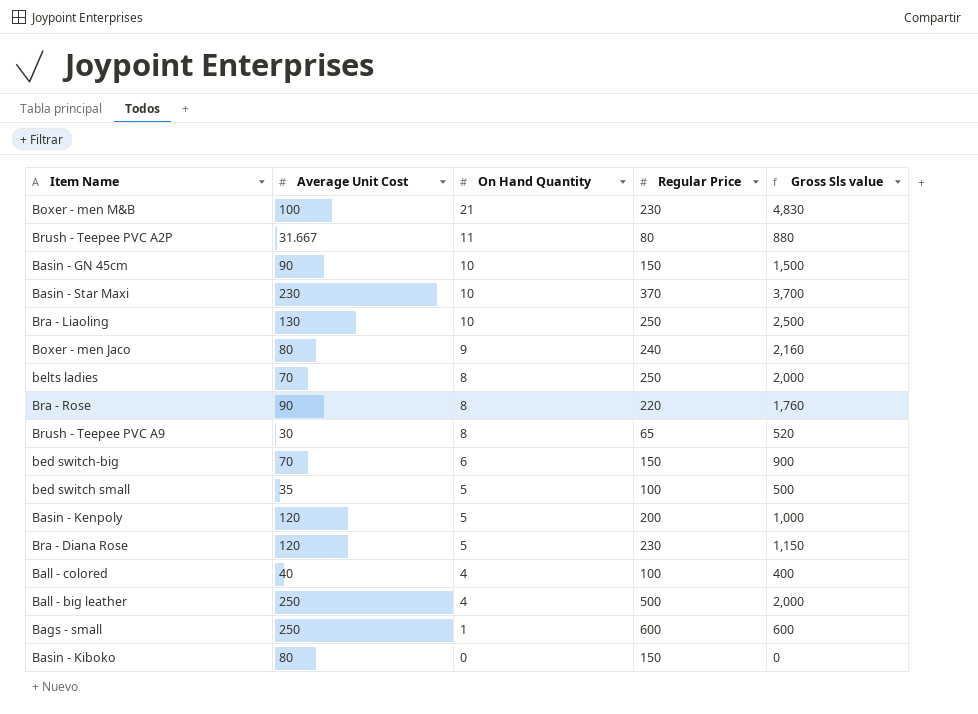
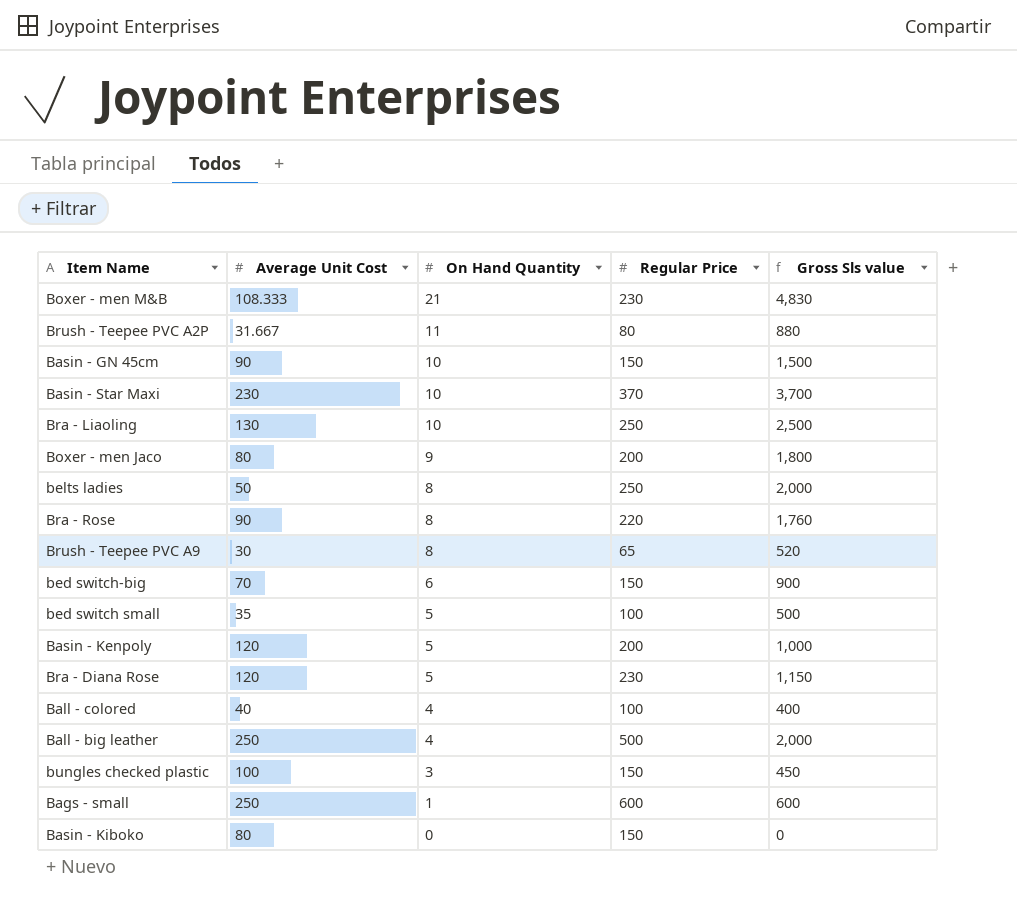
Boxer - men M&B | Average Unit Cost: 100 -> 108.333
Boxer - men Jaco | Regular Price: 240 -> 200
Boxer - men Jaco | Gross Sls value: 2,160 -> 1,800
belts ladies | Average Unit Cost: 70 -> 50
row bungles checked plastic: none -> 100 | 3 | 150 | 450

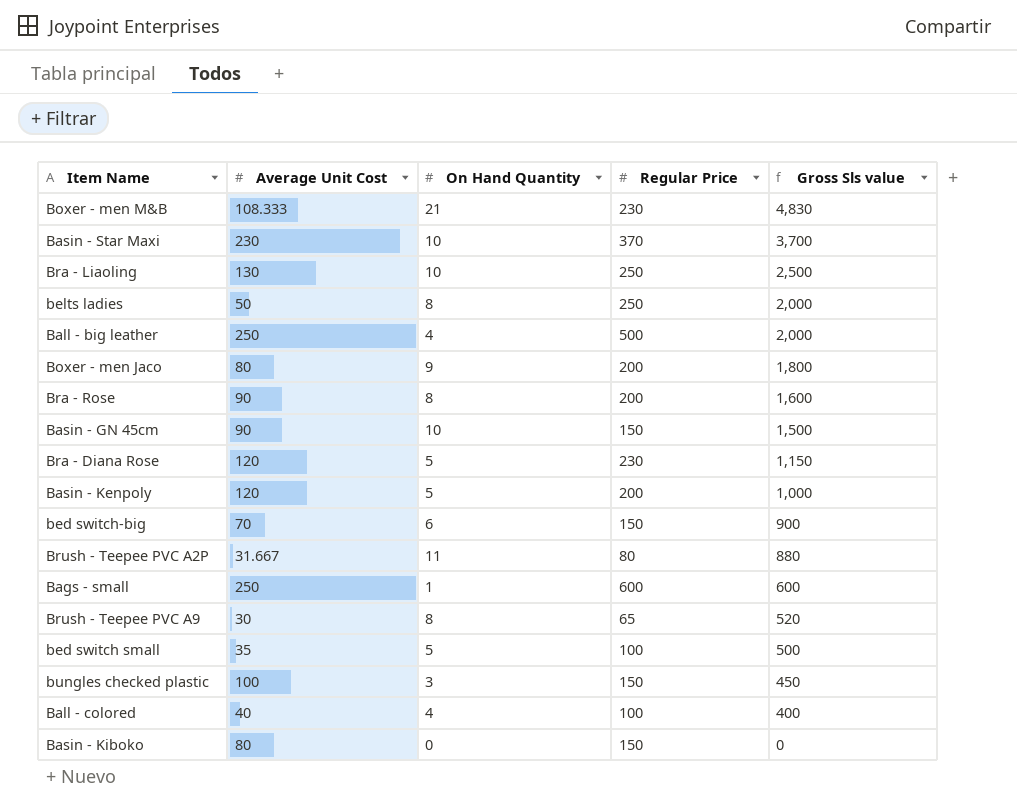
row order: On Hand Quantity descending -> Gross Sls value descending
Bra - Rose | Regular Price: 220 -> 200
Bra - Rose | Gross Sls value: 1,760 -> 1,600

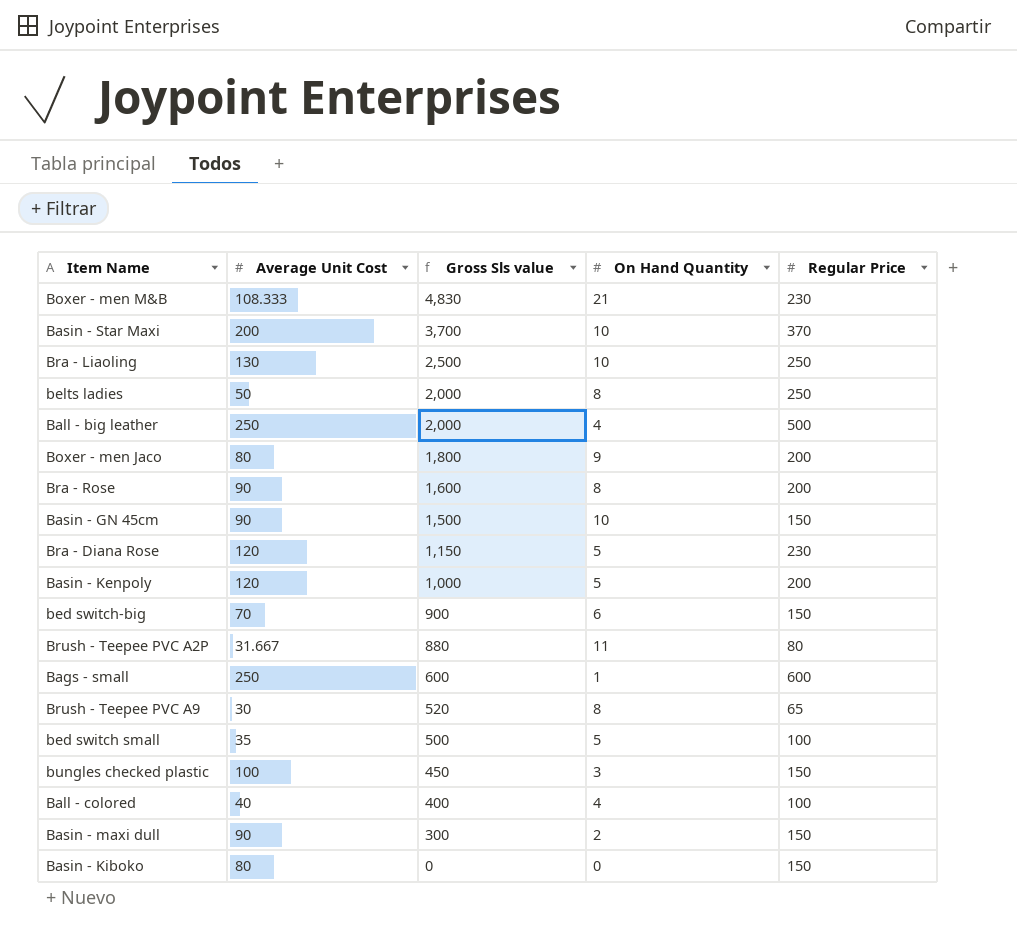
column Gross Sls value | position: 5 -> 3
Basin - Star Maxi | Average Unit Cost: 230 -> 200
row Basin - maxi dull: none -> 90 | 300 | 2 | 150

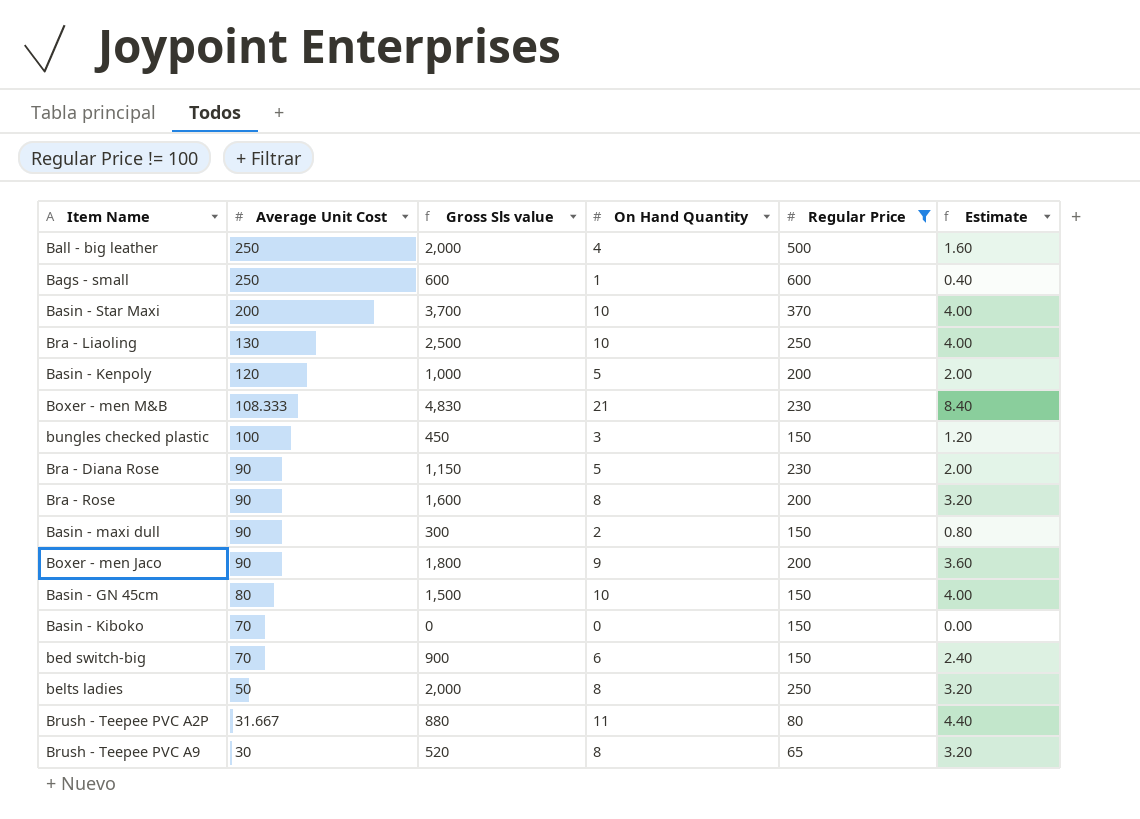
filter: none -> Regular Price != 100
row order: Gross Sls value descending -> Average Unit Cost descending
column Estimate | formula: none -> [On Hand Quantity] * 0.4
Bra - Diana Rose | Average Unit Cost: 120 -> 90
Boxer - men Jaco | Average Unit Cost: 80 -> 90
Basin - GN 45cm | Average Unit Cost: 90 -> 80
Basin - Kiboko | Average Unit Cost: 80 -> 70

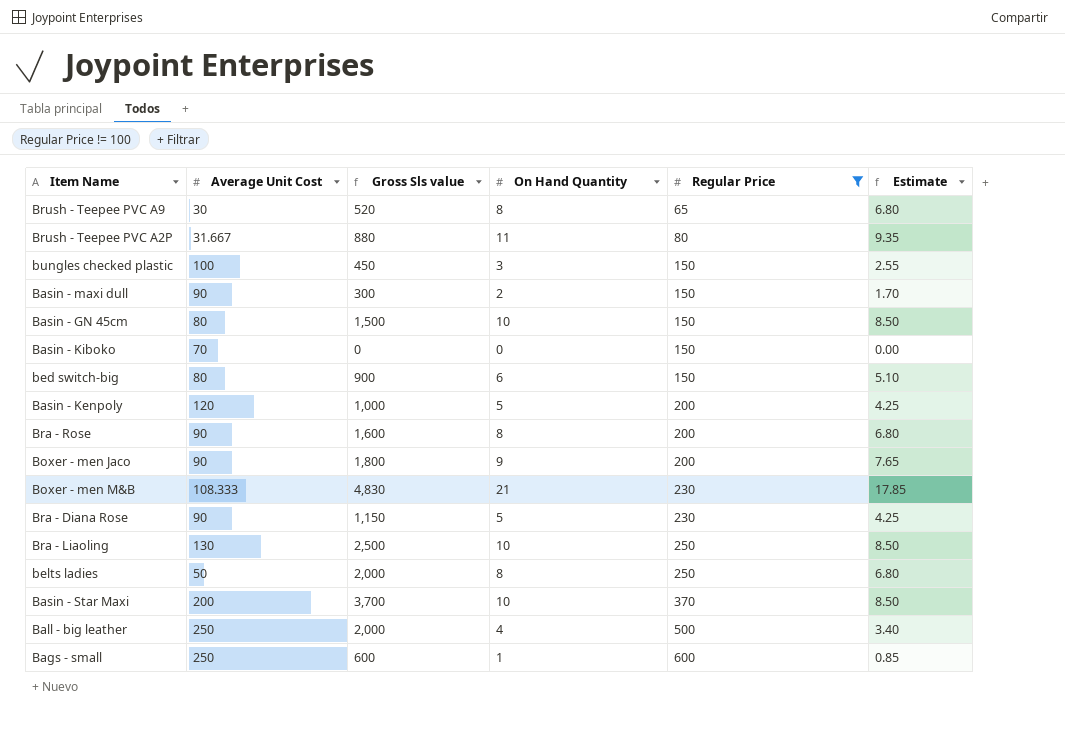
row order: Average Unit Cost descending -> Regular Price ascending
column Estimate | formula: [On Hand Quantity] * 0.4 -> [On Hand Quantity] * 0.85
bed switch-big | Average Unit Cost: 70 -> 80

